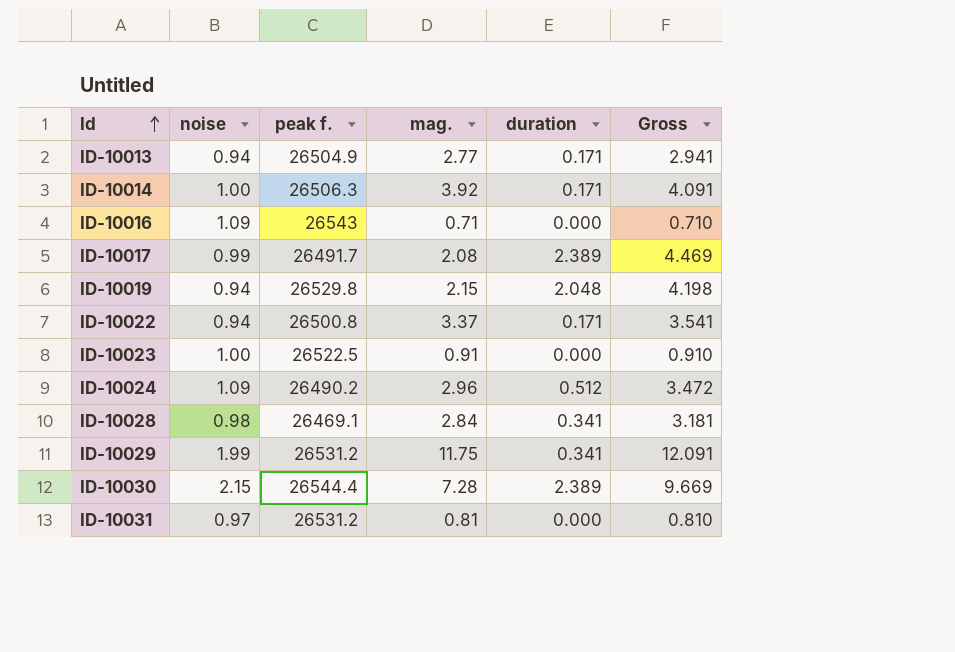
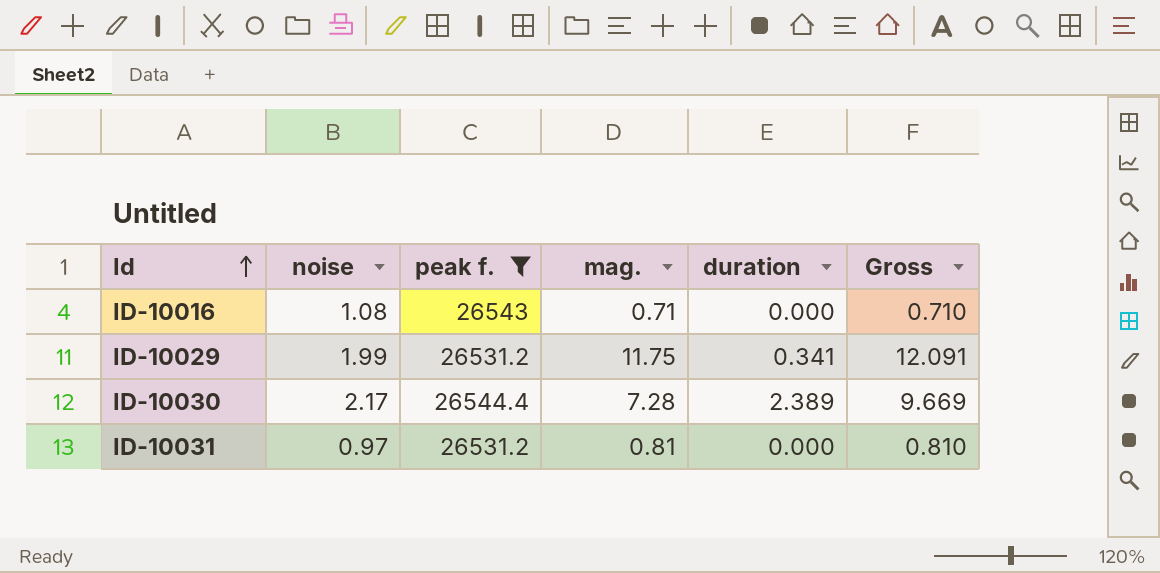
filter: none -> peak f. >= 26531.2
ID-10016 | noise: 1.09 -> 1.08
ID-10030 | noise: 2.15 -> 2.17

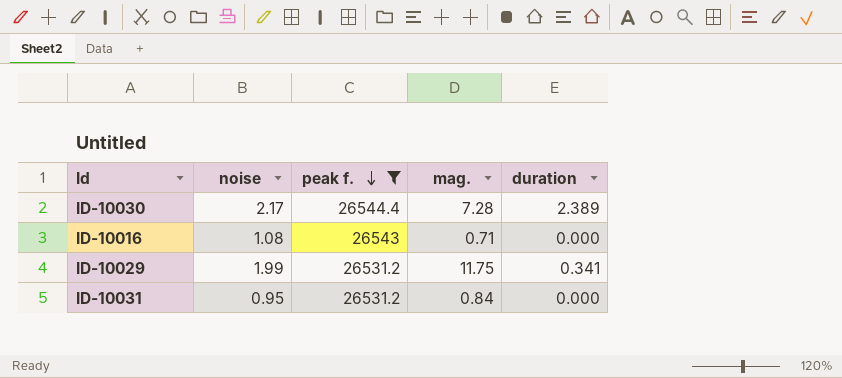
row order: Id ascending -> peak f. descending
column Gross | formula: [mag.] + [duration] -> none
ID-10031 | noise: 0.97 -> 0.95
ID-10031 | mag.: 0.81 -> 0.84

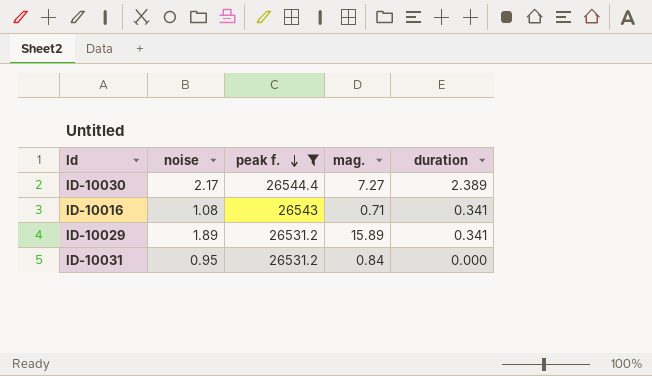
ID-10030 | mag.: 7.28 -> 7.27
ID-10016 | duration: 0.000 -> 0.341
ID-10029 | noise: 1.99 -> 1.89
ID-10029 | mag.: 11.75 -> 15.89

